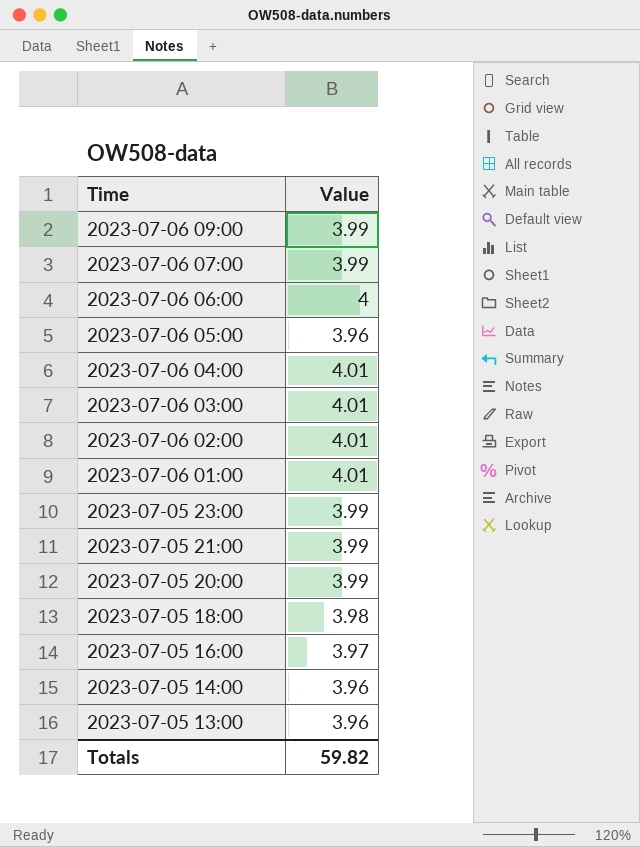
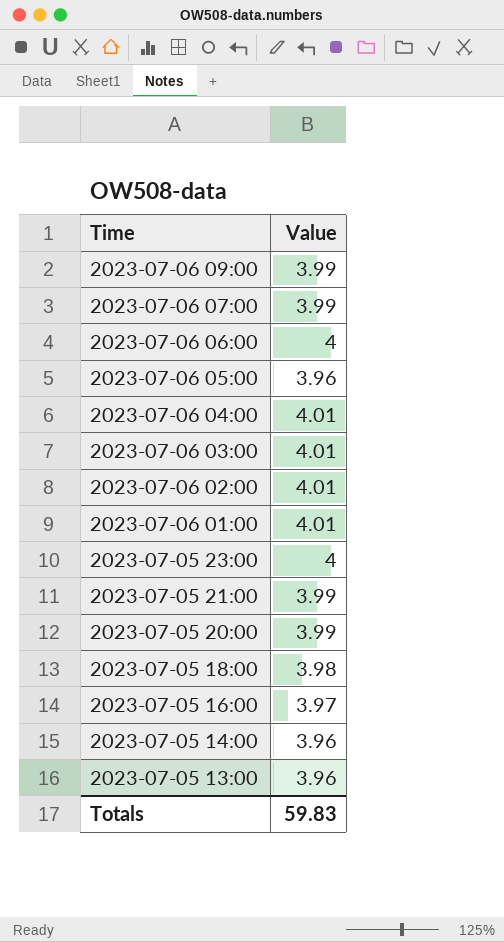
2023-07-05 23:00 | Value: 3.99 -> 4
Totals | Value: 59.82 -> 59.83

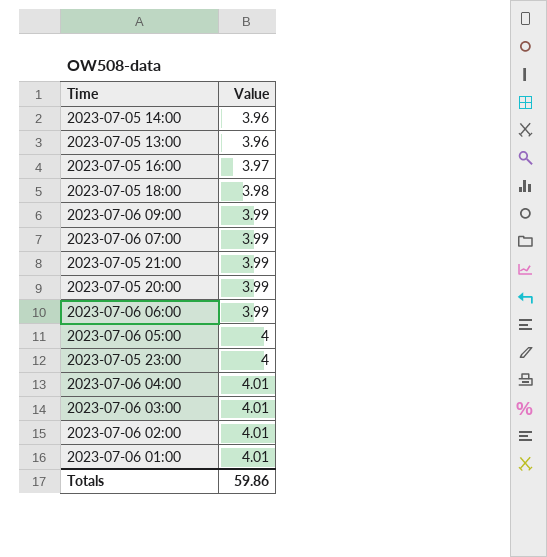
row order: Time descending -> Value ascending
2023-07-06 06:00 | Value: 4 -> 3.99
2023-07-06 05:00 | Value: 3.96 -> 4
Totals | Value: 59.83 -> 59.86

